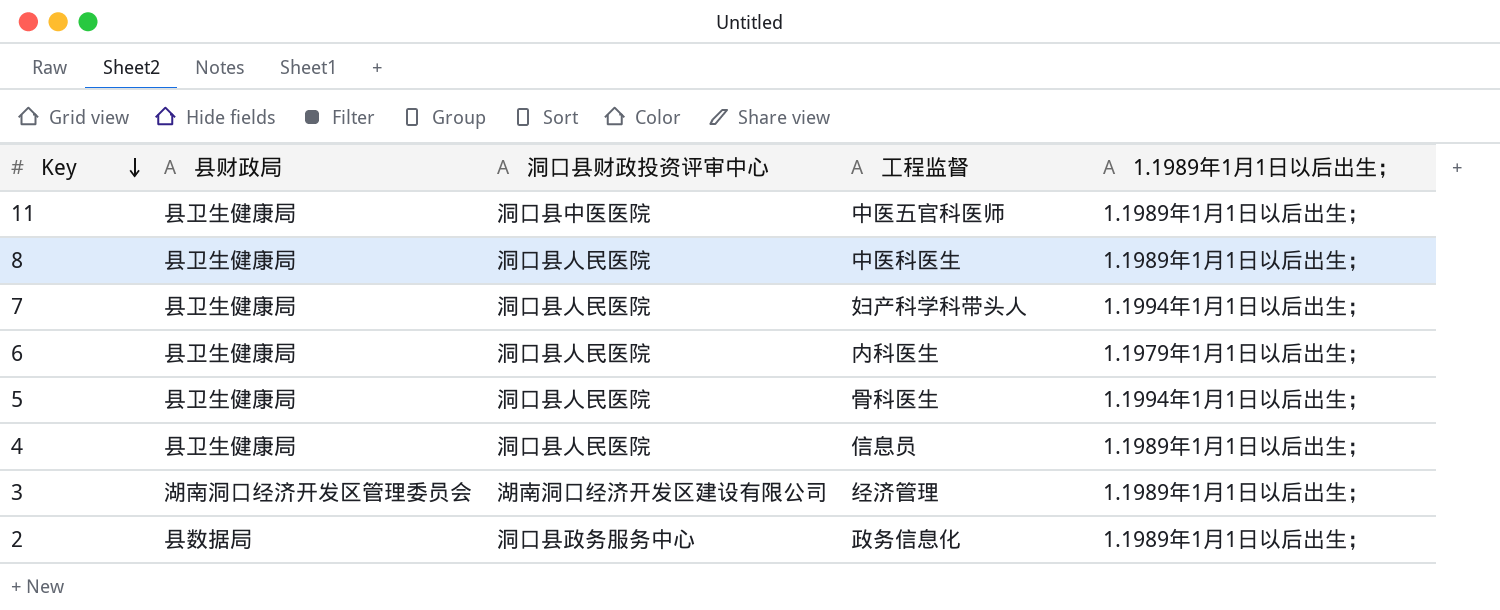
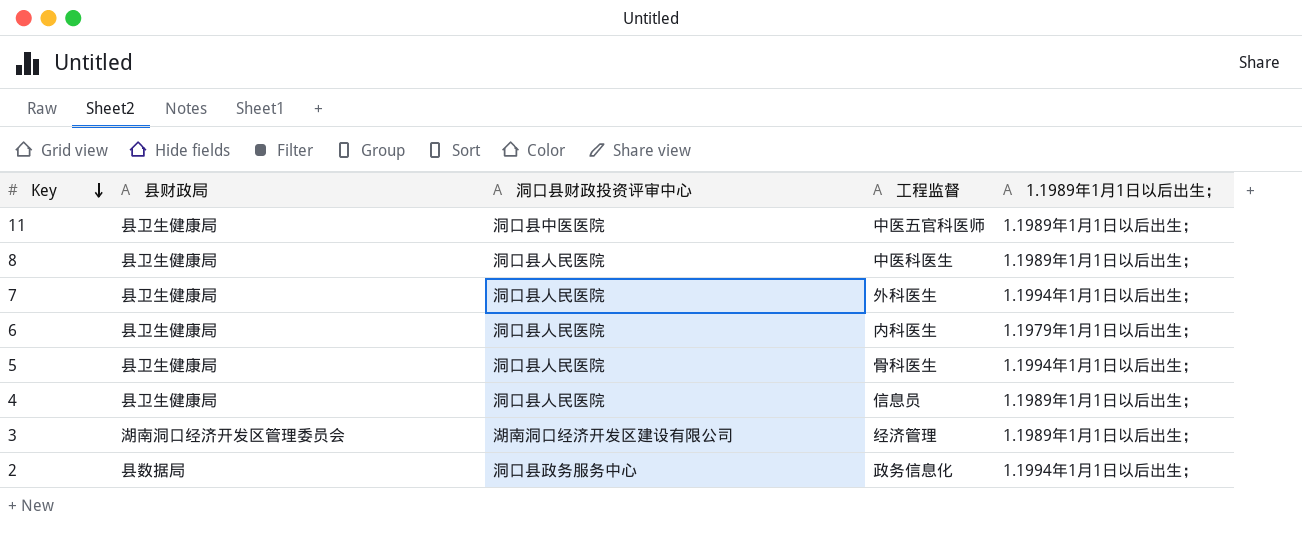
7 | 工程监督: 妇产科学科带头人 -> 外科医生
2 | 1.1989年1月1日以后出生；: 1.1989年1月1日以后出生； -> 1.1994年1月1日以后出生；

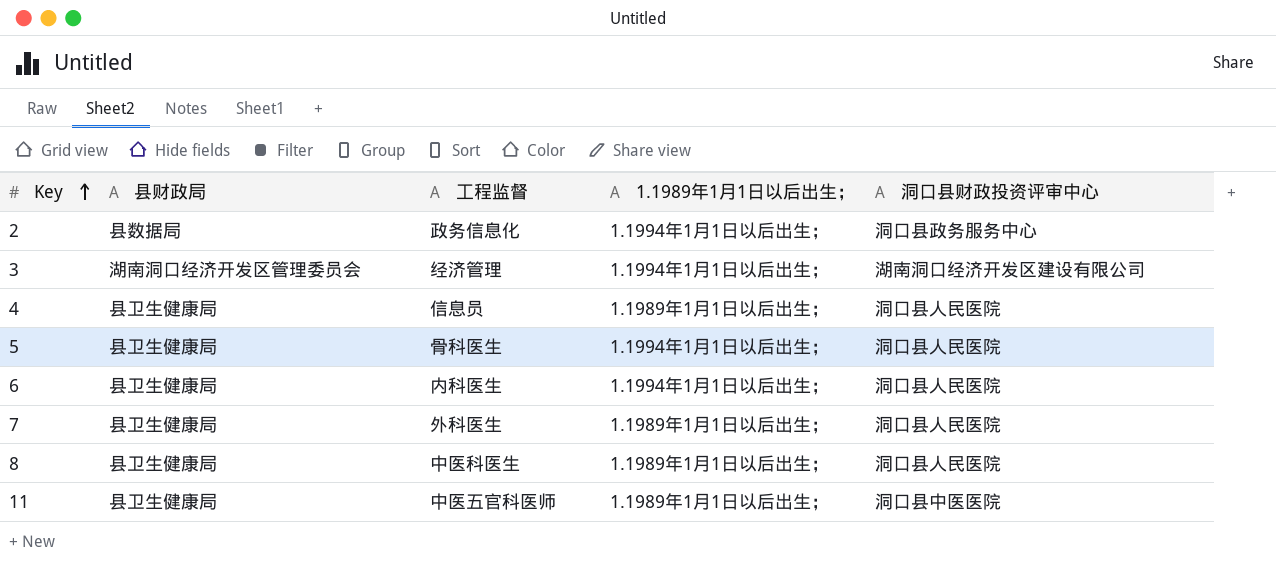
row order: Key descending -> Key ascending
column 洞口县财政投资评审中心 | position: 3 -> 5
3 | 1.1989年1月1日以后出生；: 1.1989年1月1日以后出生； -> 1.1994年1月1日以后出生；
6 | 1.1989年1月1日以后出生；: 1.1979年1月1日以后出生； -> 1.1994年1月1日以后出生；
7 | 1.1989年1月1日以后出生；: 1.1994年1月1日以后出生； -> 1.1989年1月1日以后出生；

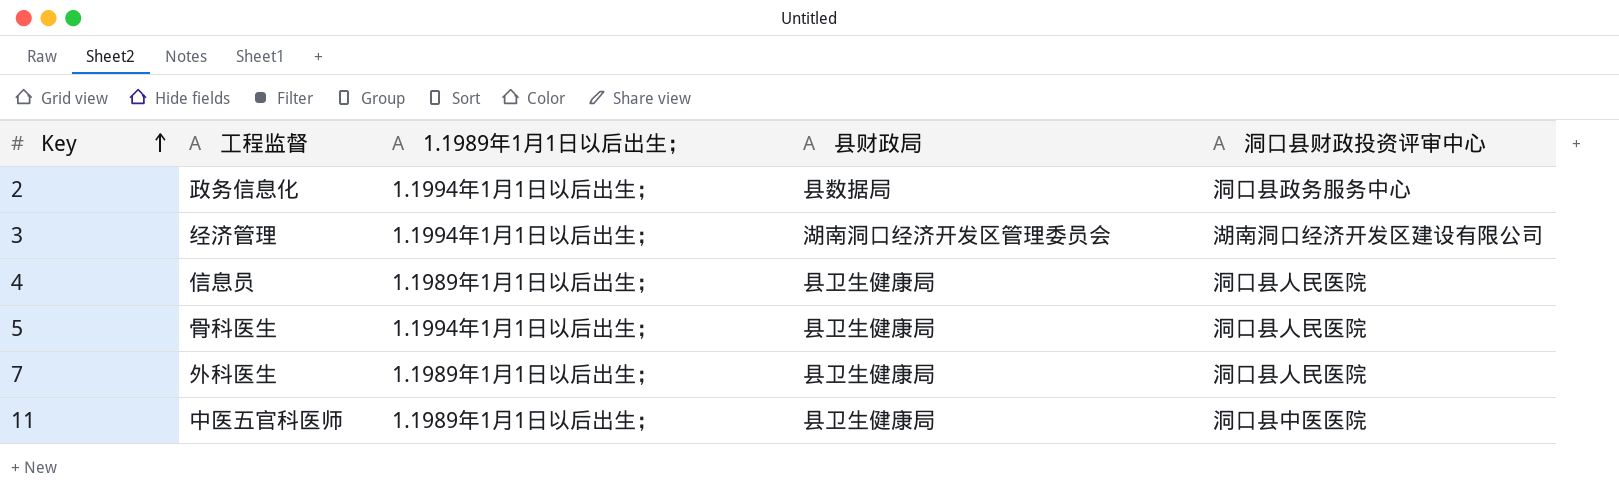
column 县财政局 | position: 2 -> 4
row 6: 县卫生健康局 | 内科医生 | 1.1994年1月1日以后出生； | 洞口县人民医院 -> none
row 8: 县卫生健康局 | 中医科医生 | 1.1989年1月1日以后出生； | 洞口县人民医院 -> none

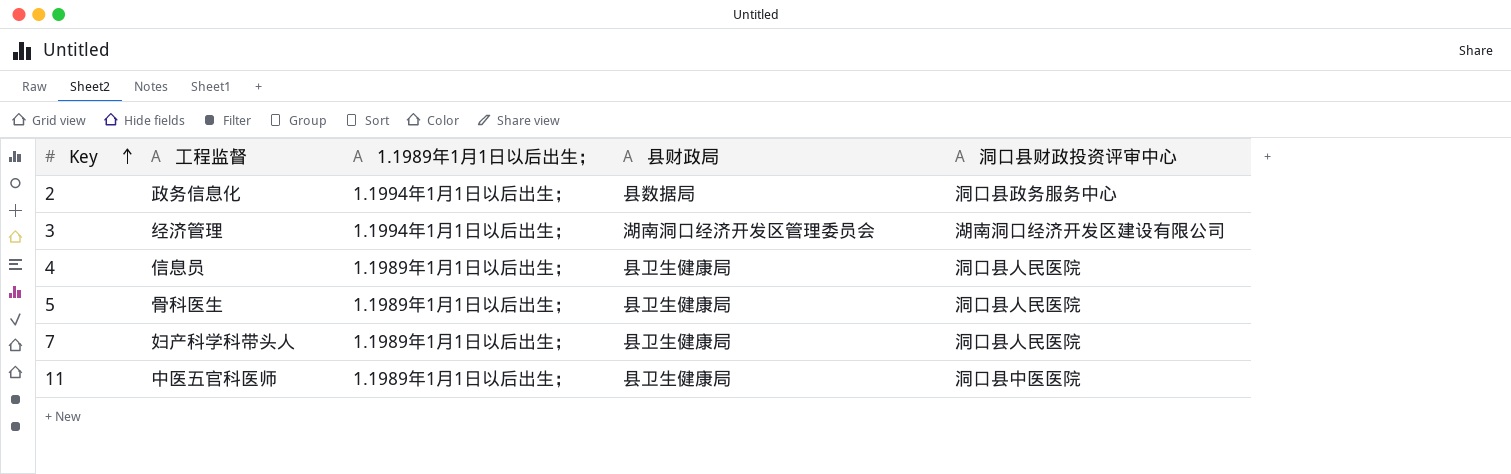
5 | 1.1989年1月1日以后出生；: 1.1994年1月1日以后出生； -> 1.1989年1月1日以后出生；
7 | 工程监督: 外科医生 -> 妇产科学科带头人

